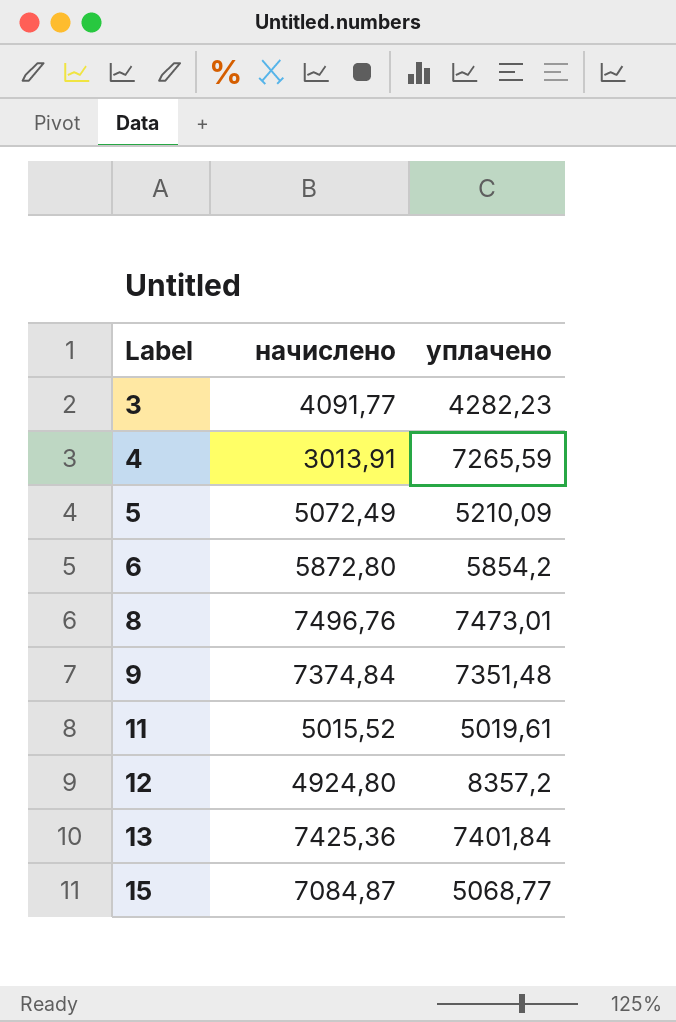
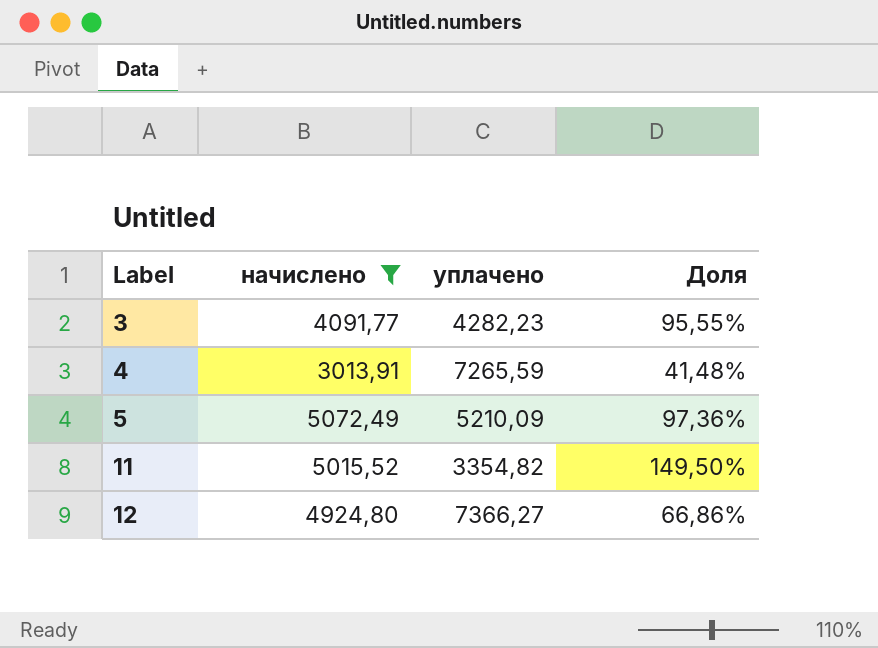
filter: none -> начислено <= 5072,49
column Доля | formula: none -> [начислено] / [уплачено]
11 | уплачено: 5019,61 -> 3354,82
12 | уплачено: 8357,2 -> 7366,27

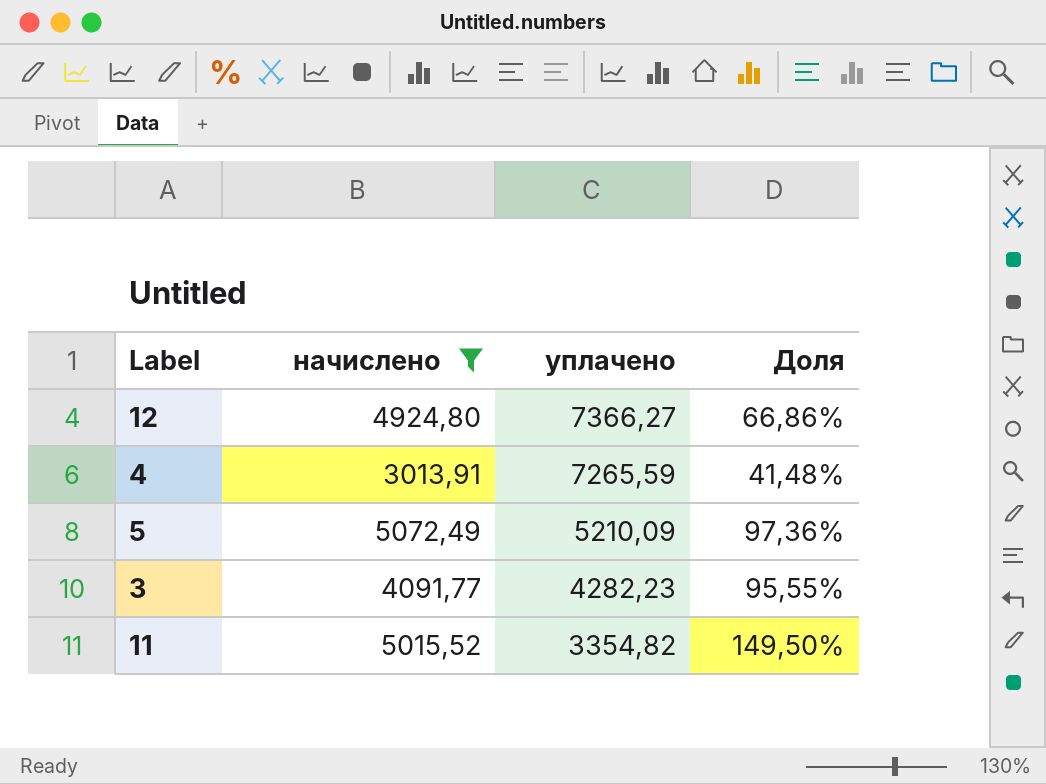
row order: Label ascending -> уплачено descending

